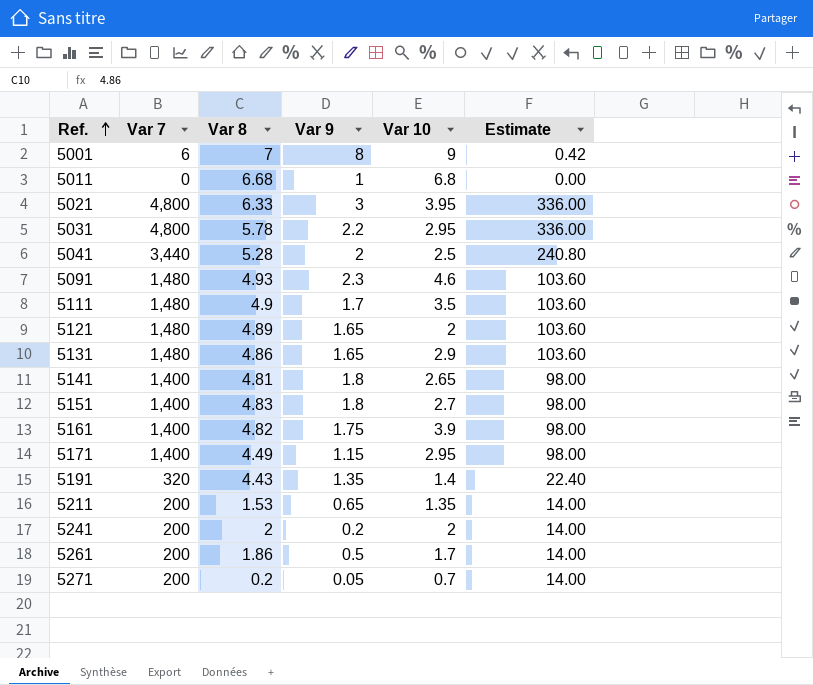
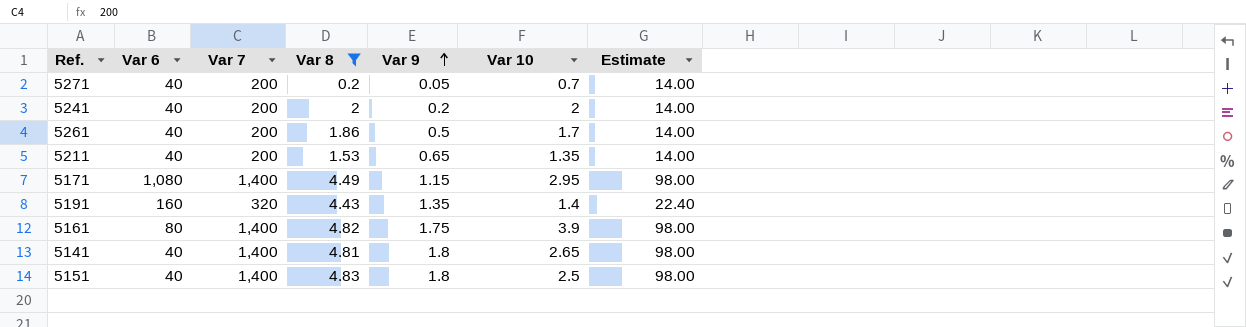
filter: none -> Var 8 <= 4.83
row order: Ref. ascending -> Var 9 ascending
column Var 6 | position: none -> 2
5151 | Var 10: 2.7 -> 2.5

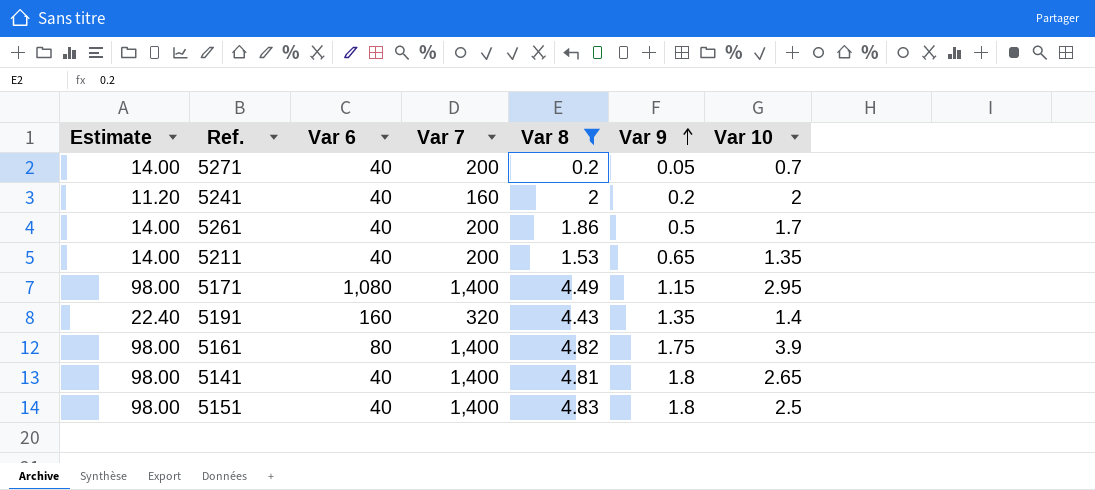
column Estimate | position: 7 -> 1
5241 | Estimate: 14.00 -> 11.20
5241 | Var 7: 200 -> 160

